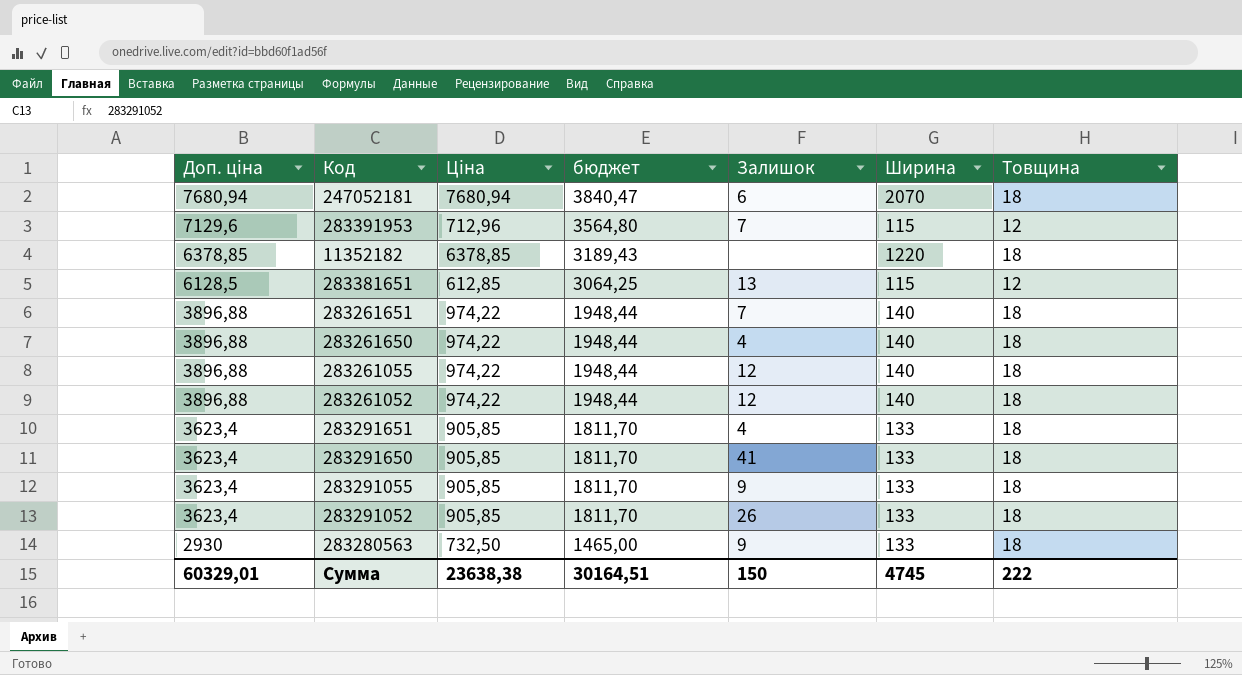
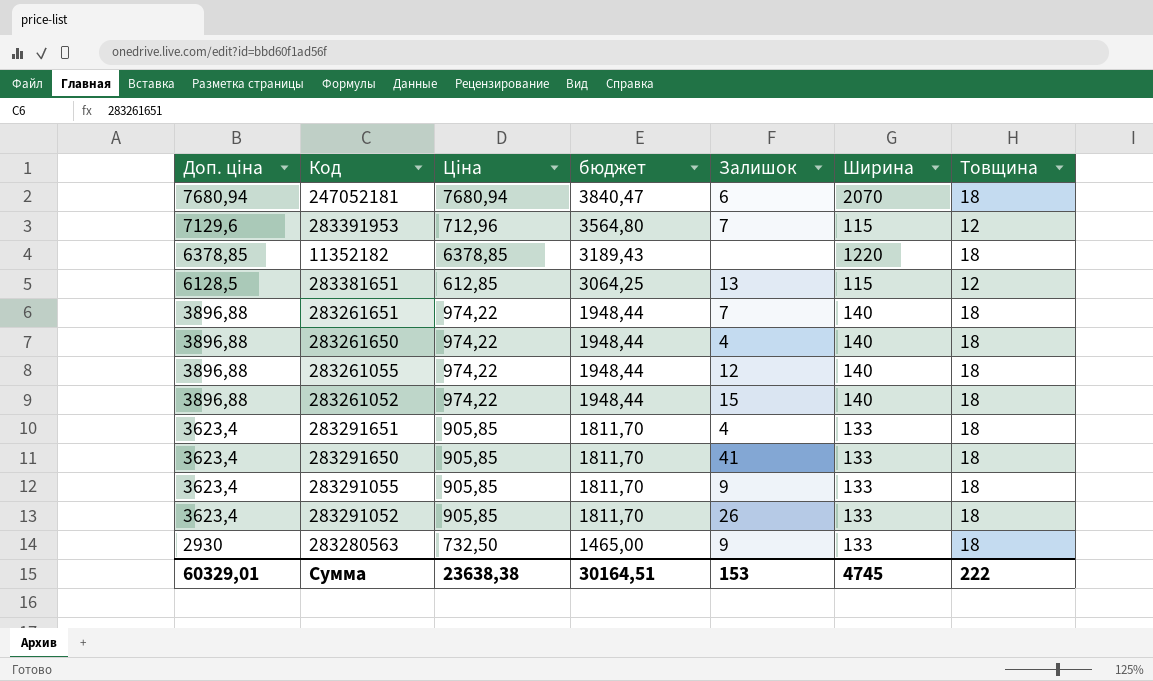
283261052 | Залишок: 12 -> 15
Сумма | Залишок: 150 -> 153

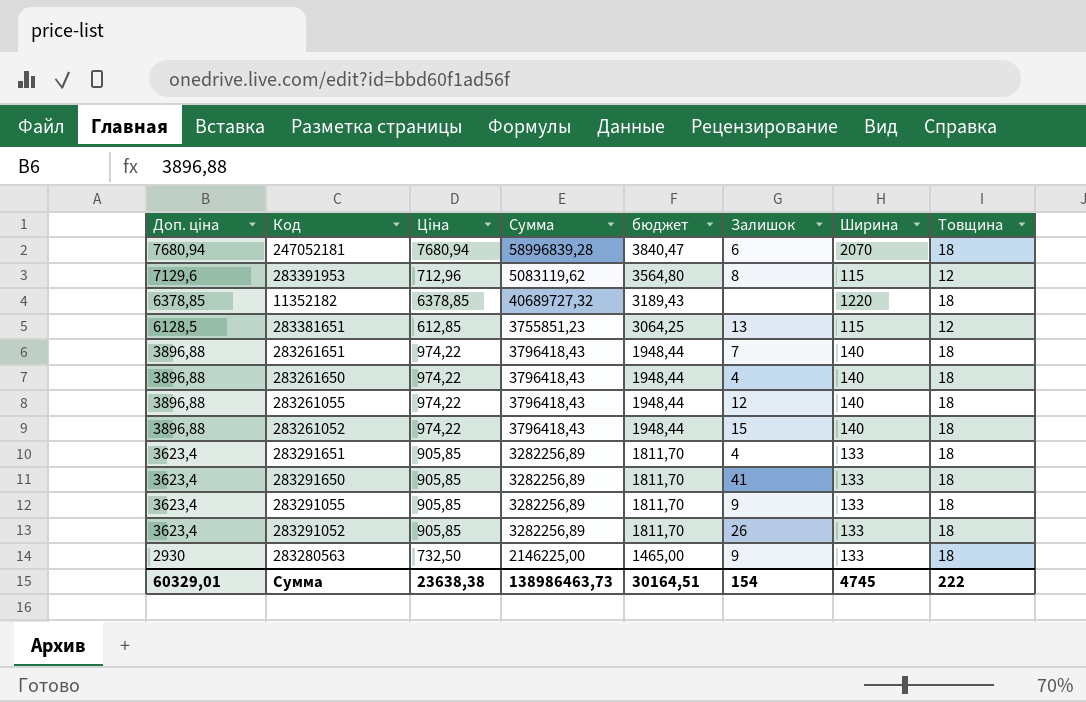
column Сумма | formula: none -> [Доп. ціна] * [Ціна]
283391953 | Залишок: 7 -> 8
Сумма | Залишок: 153 -> 154

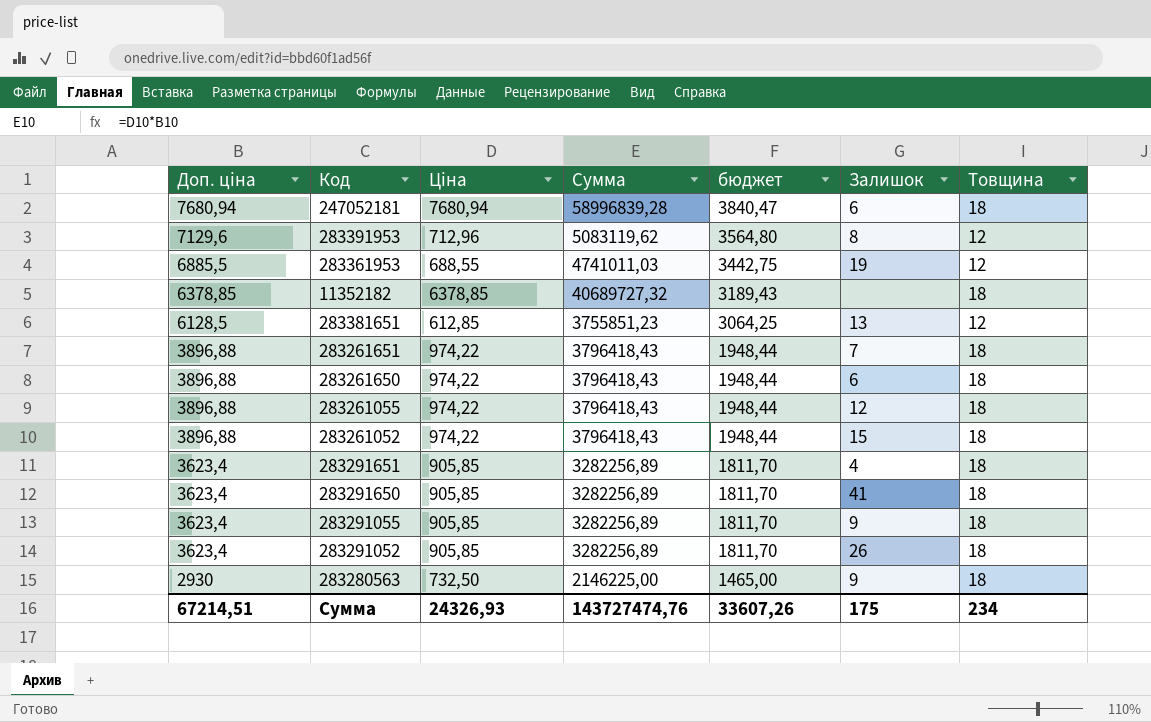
column Ширина | position: 7 -> none
row 283361953: none -> 6885,5 | 688,55 | 4741011,03 | 3442,75 | 19 | 12
283261650 | Залишок: 4 -> 6
Сумма | Доп. ціна: 60329,01 -> 67214,51
Сумма | Ціна: 23638,38 -> 24326,93
Сумма | Сумма: 138986463,73 -> 143727474,76
Сумма | бюджет: 30164,51 -> 33607,26
Сумма | Залишок: 154 -> 175
Сумма | Товщина: 222 -> 234

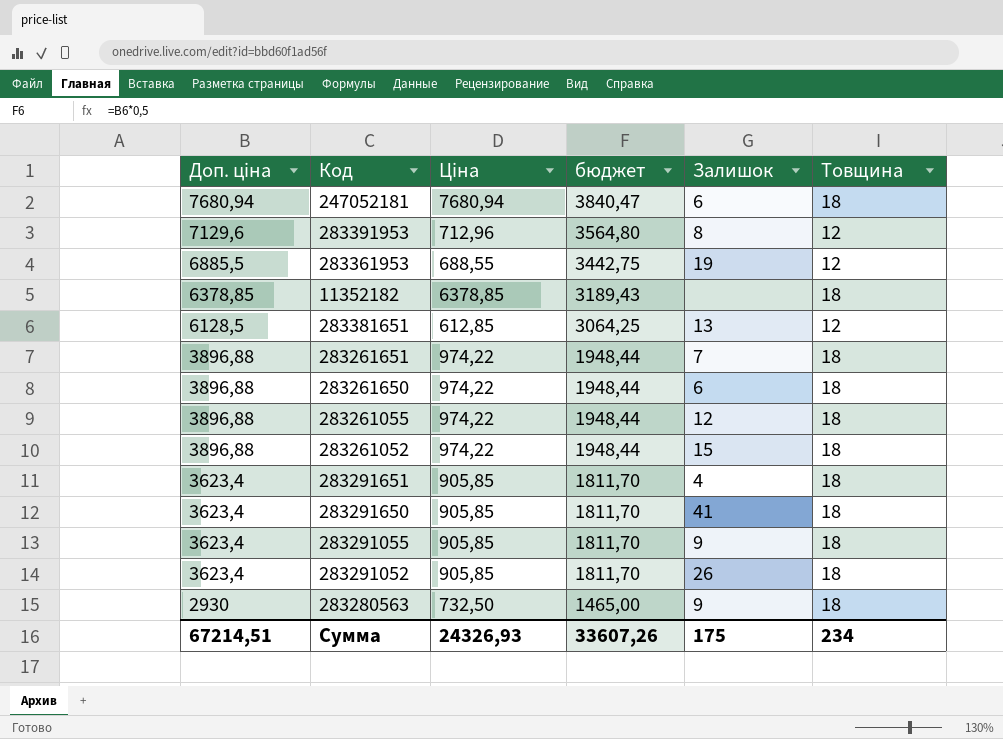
column Сумма | formula: [Доп. ціна] * [Ціна] -> none

